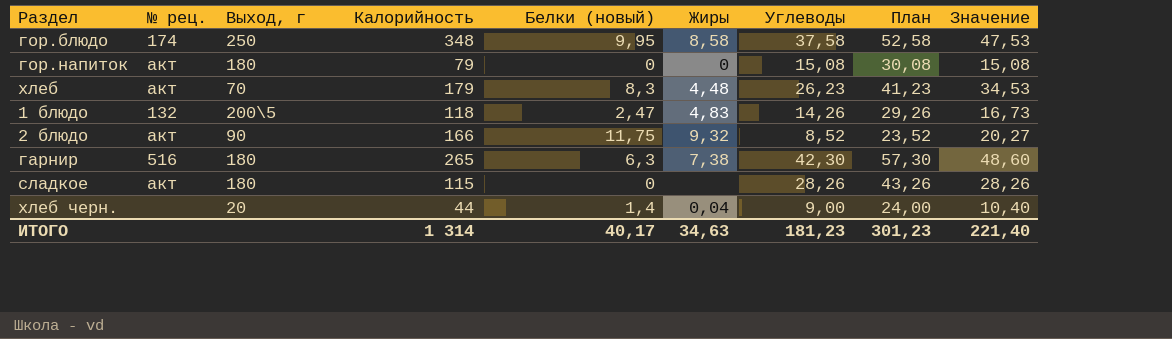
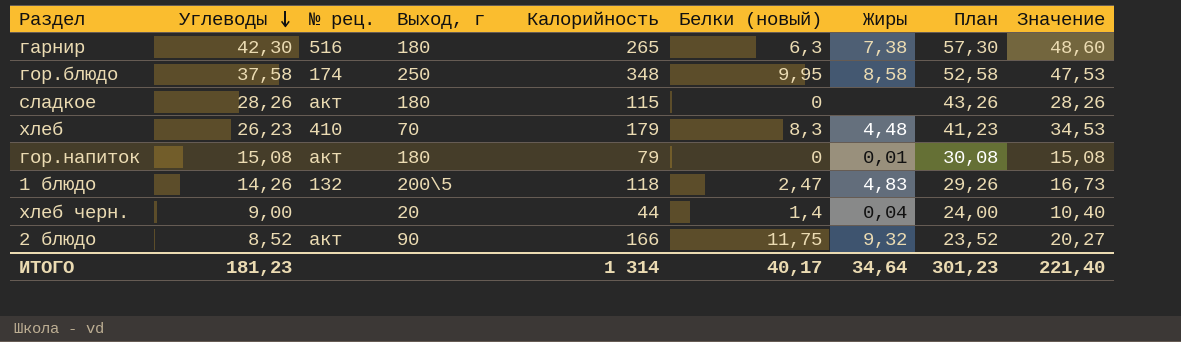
row order: none -> Углеводы descending
column Углеводы | position: 7 -> 2
хлеб | № рец.: акт -> 410
гор.напиток | Жиры: 0 -> 0,01
ИТОГО | Жиры: 34,63 -> 34,64

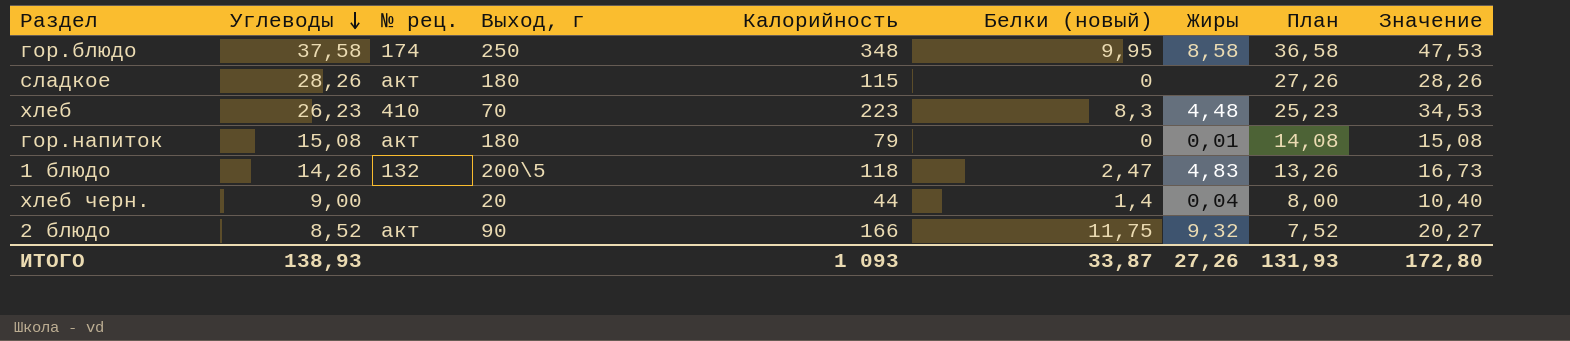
column План | formula: [Углеводы] + 15 -> [Углеводы] - 1
row гарнир: 42,30 | 516 | 180 | 265 | 6,3 | 7,38 | 57,30 | 48,60 -> none
хлеб | Калорийность: 179 -> 223
ИТОГО | Углеводы: 181,23 -> 138,93
ИТОГО | Калорийность: 1 314 -> 1 093
ИТОГО | Белки (новый): 40,17 -> 33,87
ИТОГО | Жиры: 34,64 -> 27,26
ИТОГО | План: 301,23 -> 131,93
ИТОГО | Значение: 221,40 -> 172,80

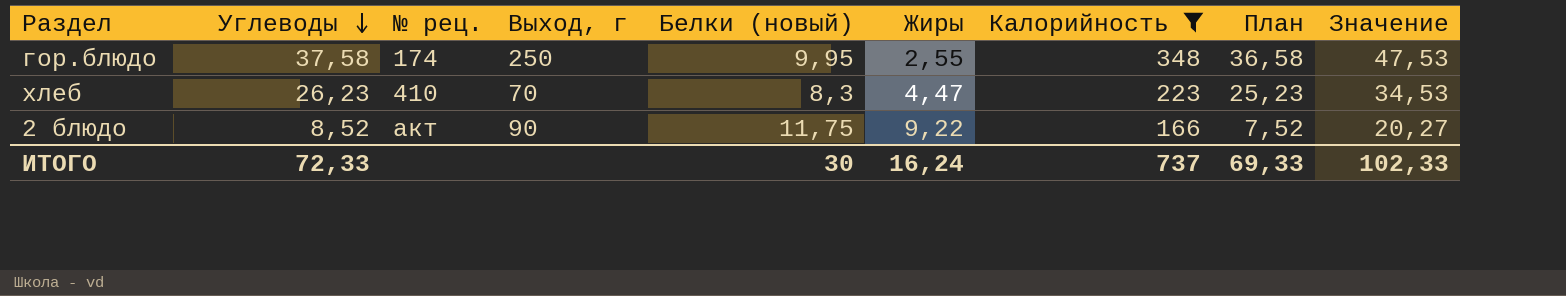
filter: none -> Калорийность >= 166
column Калорийность | position: 5 -> 7
гор.блюдо | Жиры: 8,58 -> 2,55
хлеб | Жиры: 4,48 -> 4,47
2 блюдо | Жиры: 9,32 -> 9,22
ИТОГО | Углеводы: 138,93 -> 72,33
ИТОГО | Белки (новый): 33,87 -> 30
ИТОГО | Жиры: 27,26 -> 16,24
ИТОГО | Калорийность: 1 093 -> 737
ИТОГО | План: 131,93 -> 69,33
ИТОГО | Значение: 172,80 -> 102,33

